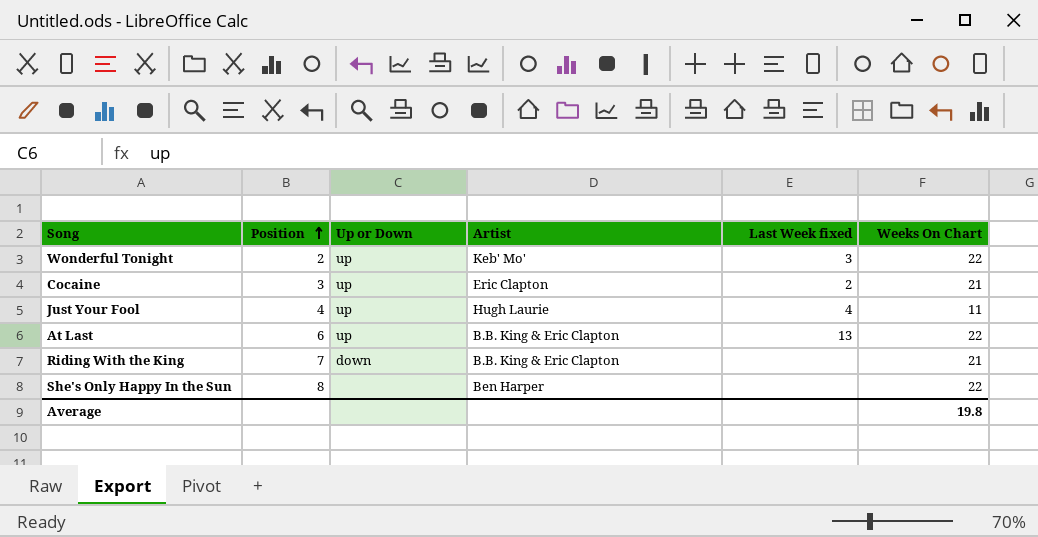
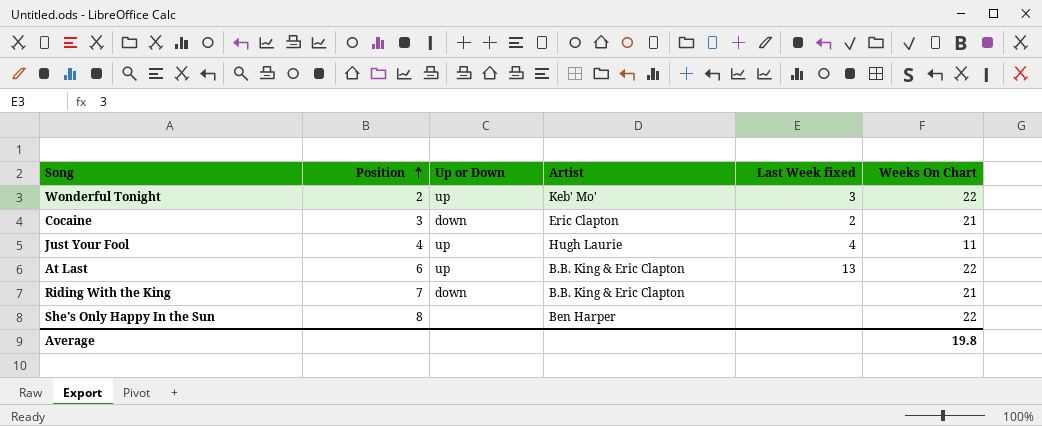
Cocaine | Up or Down: up -> down

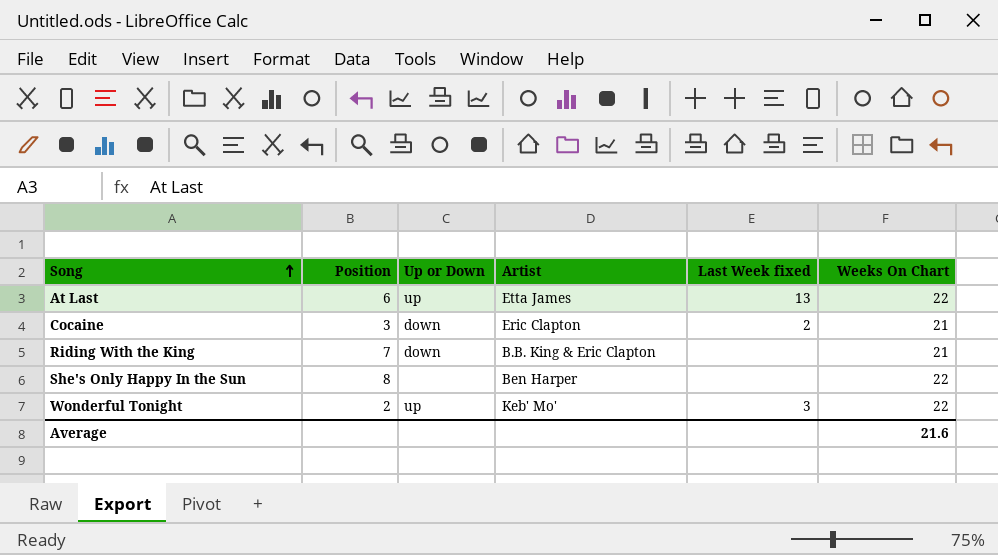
row order: Position ascending -> Song ascending
row Just Your Fool: 4 | up | Hugh Laurie | 4 | 11 -> none
At Last | Artist: B.B. King & Eric Clapton -> Etta James
Average | Weeks On Chart: 19.8 -> 21.6

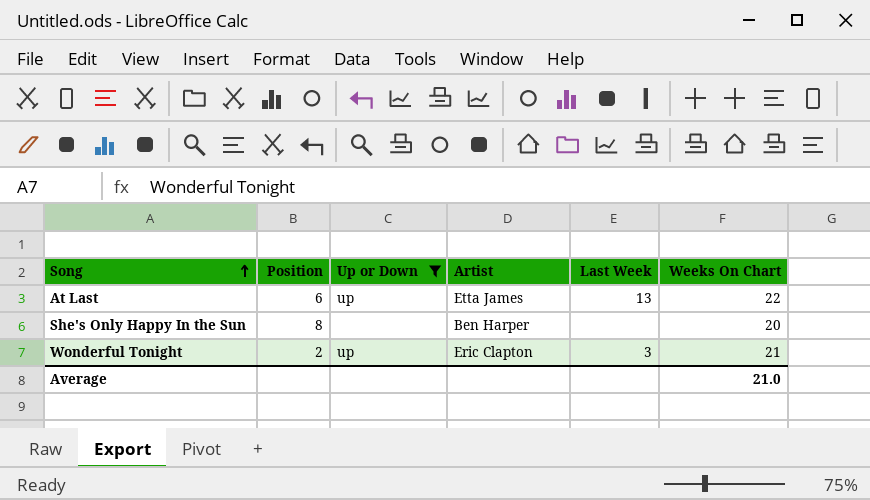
filter: none -> Up or Down != down
column name: Last Week fixed -> Last Week
She's Only Happy In the Sun | Weeks On Chart: 22 -> 20
Wonderful Tonight | Artist: Keb' Mo' -> Eric Clapton
Wonderful Tonight | Weeks On Chart: 22 -> 21
Average | Weeks On Chart: 21.6 -> 21.0

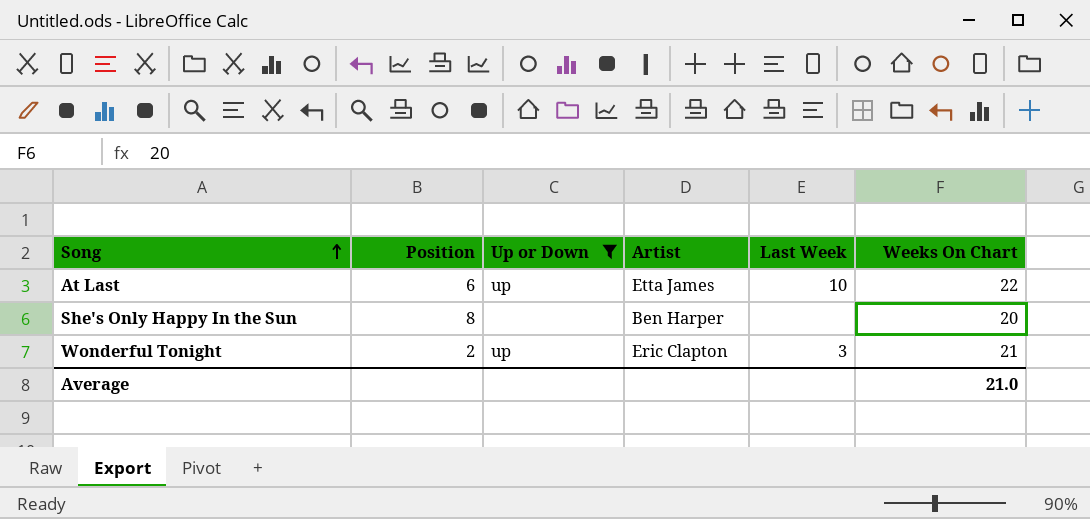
At Last | Last Week: 13 -> 10

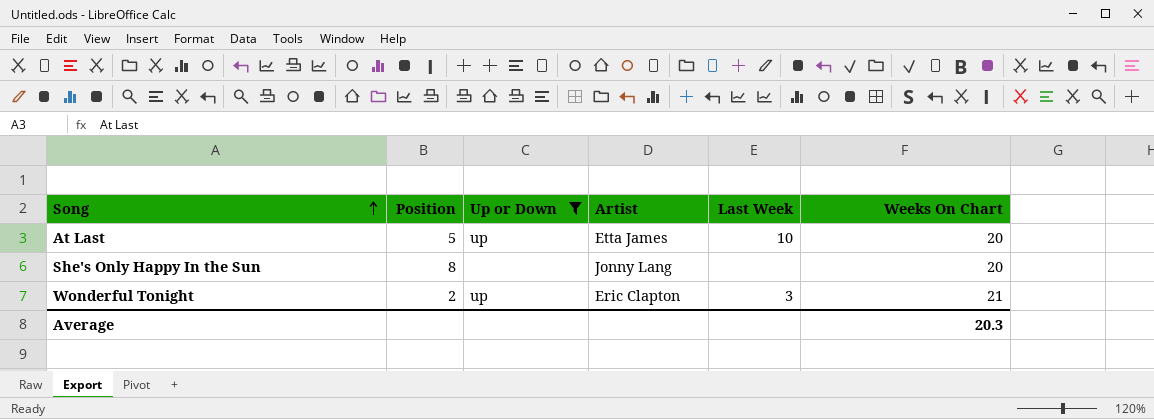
At Last | Position: 6 -> 5
At Last | Weeks On Chart: 22 -> 20
She's Only Happy In the Sun | Artist: Ben Harper -> Jonny Lang
Average | Weeks On Chart: 21.0 -> 20.3

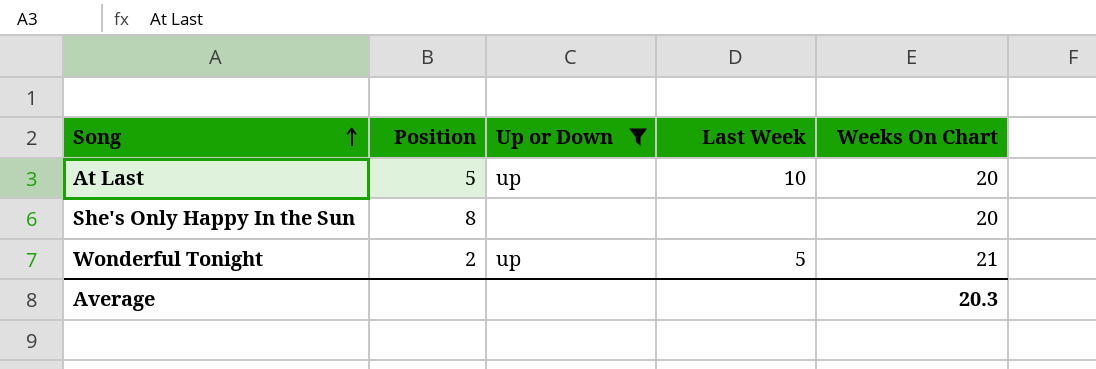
column Artist | position: 4 -> none
Wonderful Tonight | Last Week: 3 -> 5

